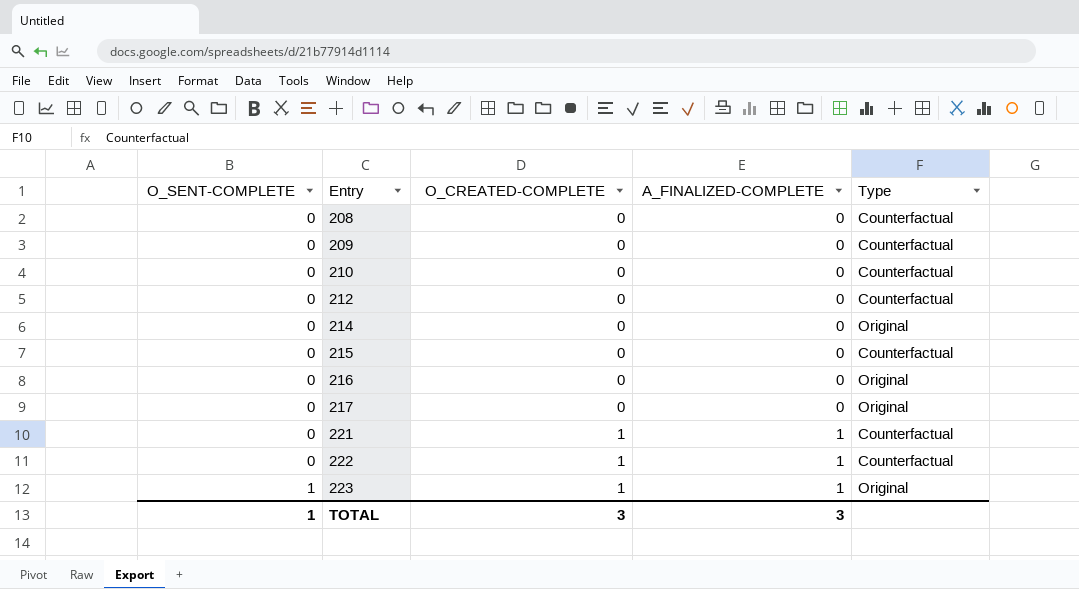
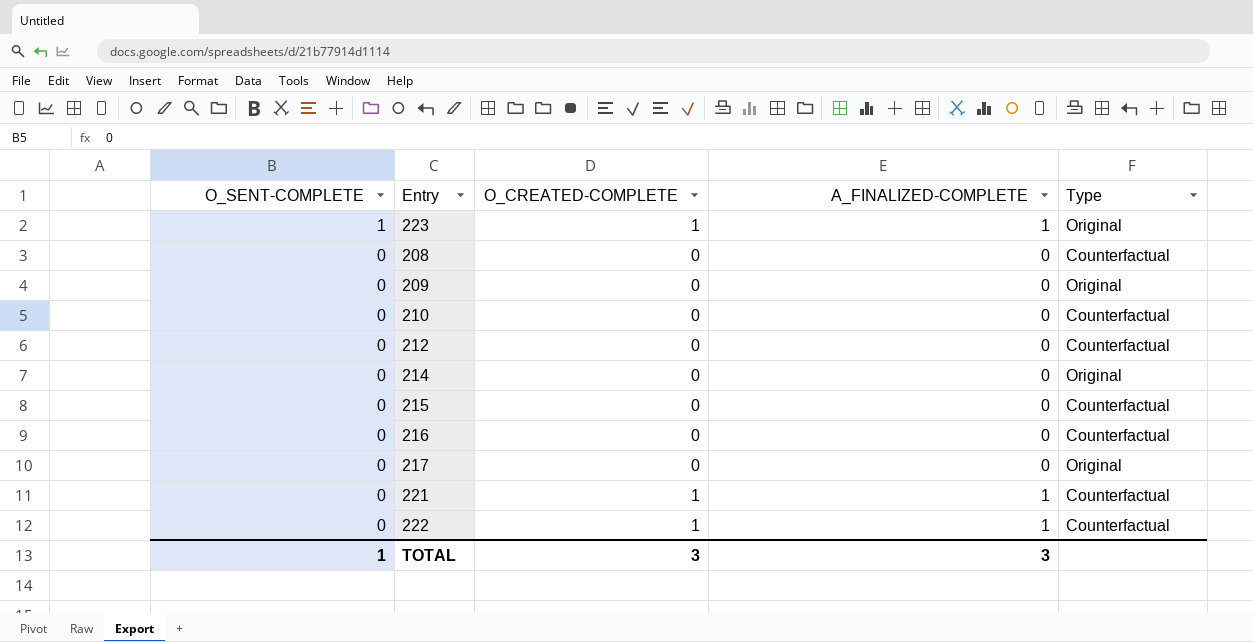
row order: O_SENT-COMPLETE ascending -> O_SENT-COMPLETE descending
209 | Type: Counterfactual -> Original
216 | Type: Original -> Counterfactual

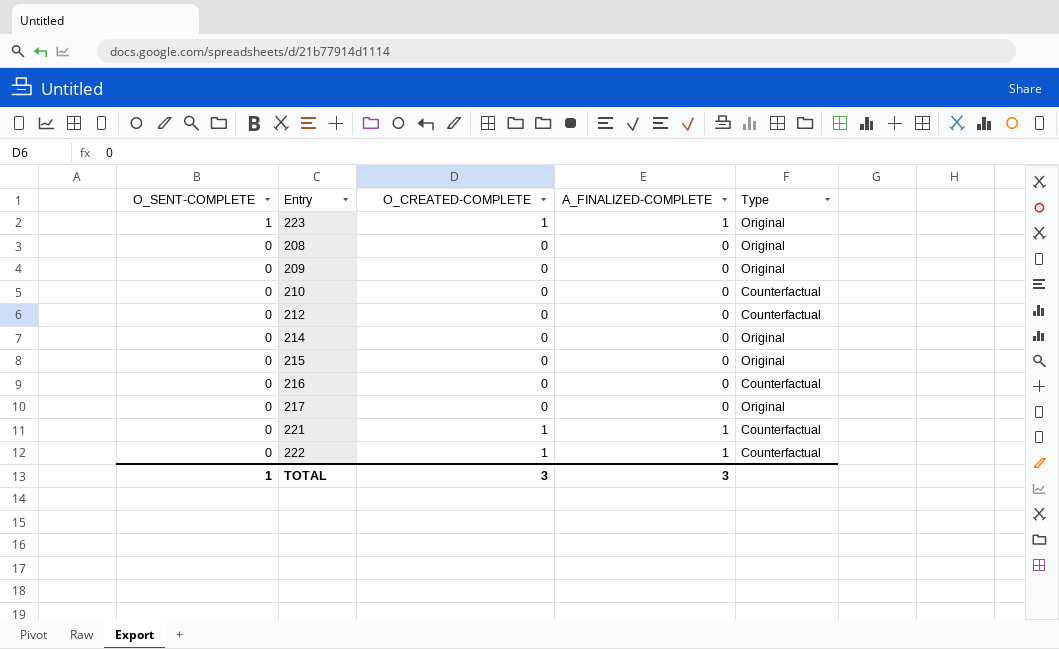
208 | Type: Counterfactual -> Original
215 | Type: Counterfactual -> Original

